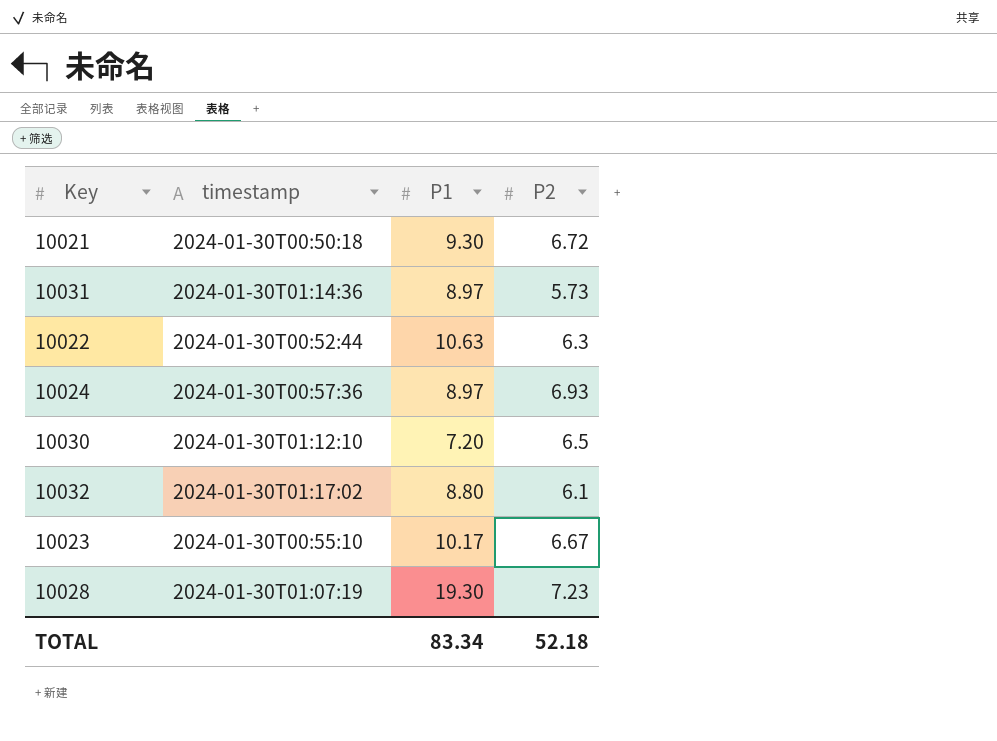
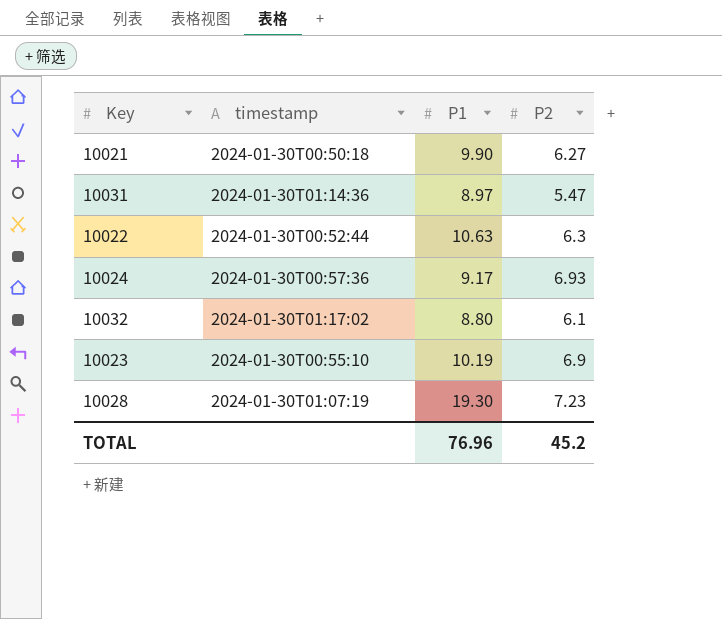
row 10030: 2024-01-30T01:12:10 | 7.20 | 6.5 -> none
10021 | P1: 9.30 -> 9.90
10021 | P2: 6.72 -> 6.27
10031 | P2: 5.73 -> 5.47
10024 | P1: 8.97 -> 9.17
10023 | P1: 10.17 -> 10.19
10023 | P2: 6.67 -> 6.9
TOTAL | P1: 83.34 -> 76.96
TOTAL | P2: 52.18 -> 45.2

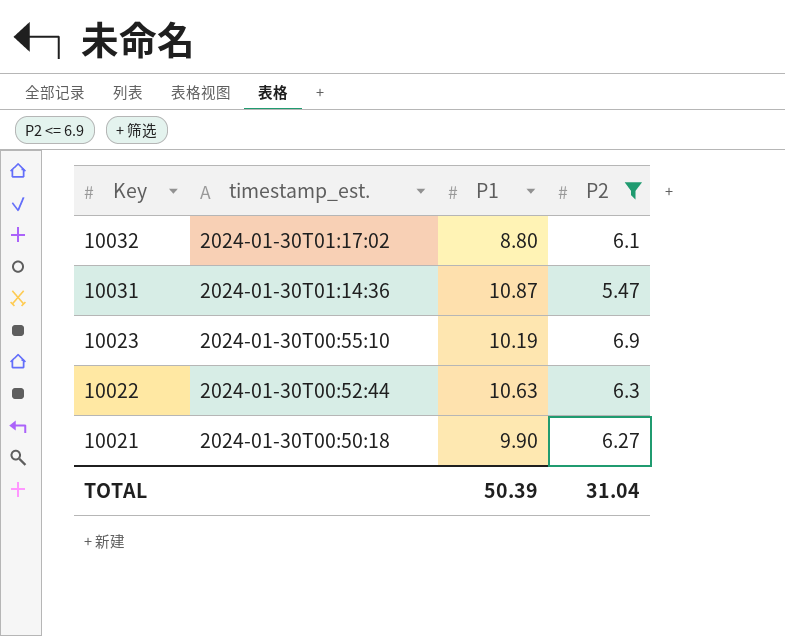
filter: none -> P2 <= 6.9
row order: none -> Key descending
column name: timestamp -> timestamp_est.
10031 | P1: 8.97 -> 10.87
TOTAL | P1: 76.96 -> 50.39
TOTAL | P2: 45.2 -> 31.04

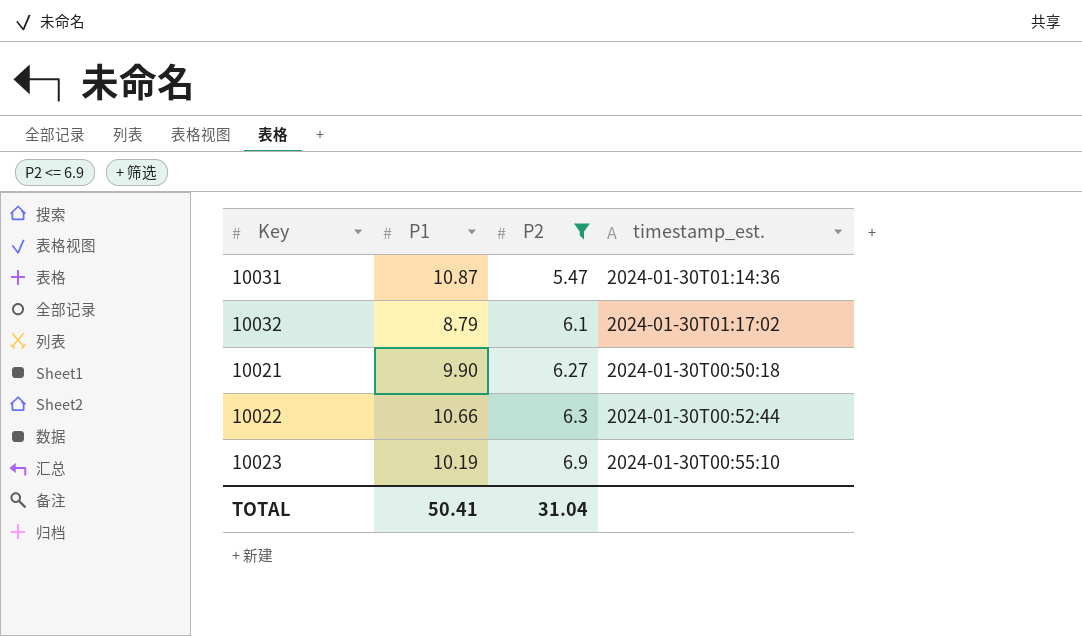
row order: Key descending -> P2 ascending
column timestamp_est. | position: 2 -> 4
10032 | P1: 8.80 -> 8.79
10022 | P1: 10.63 -> 10.66
TOTAL | P1: 50.39 -> 50.41

